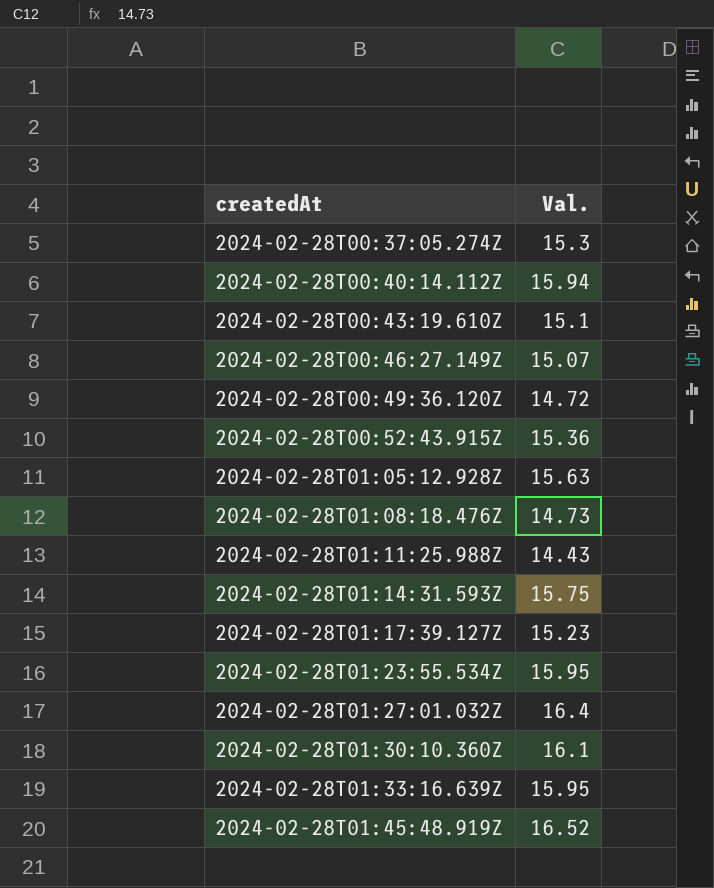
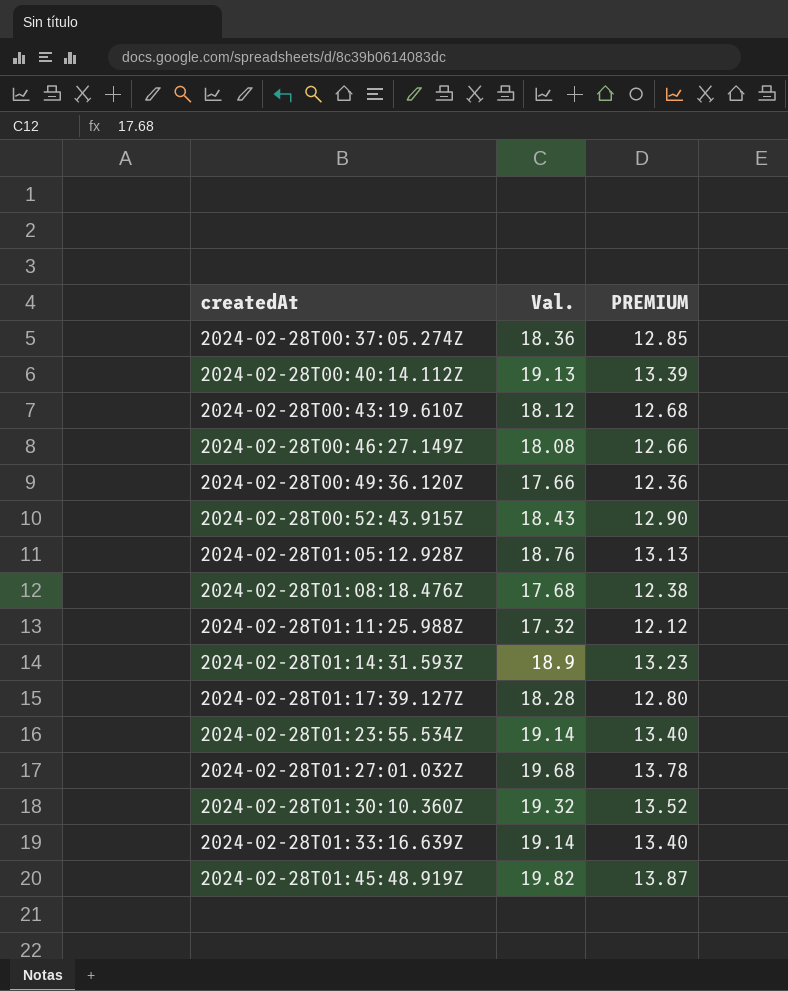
column PREMIUM | formula: none -> [Val.] * 0.7
2024-02-28T00:37:05.274Z | Val.: 15.3 -> 18.36
2024-02-28T00:40:14.112Z | Val.: 15.94 -> 19.13
2024-02-28T00:43:19.610Z | Val.: 15.1 -> 18.12
2024-02-28T00:46:27.149Z | Val.: 15.07 -> 18.08
2024-02-28T00:49:36.120Z | Val.: 14.72 -> 17.66
2024-02-28T00:52:43.915Z | Val.: 15.36 -> 18.43
2024-02-28T01:05:12.928Z | Val.: 15.63 -> 18.76
2024-02-28T01:08:18.476Z | Val.: 14.73 -> 17.68
2024-02-28T01:11:25.988Z | Val.: 14.43 -> 17.32
2024-02-28T01:14:31.593Z | Val.: 15.75 -> 18.9
2024-02-28T01:17:39.127Z | Val.: 15.23 -> 18.28
2024-02-28T01:23:55.534Z | Val.: 15.95 -> 19.14
2024-02-28T01:27:01.032Z | Val.: 16.4 -> 19.68
2024-02-28T01:30:10.360Z | Val.: 16.1 -> 19.32
2024-02-28T01:33:16.639Z | Val.: 15.95 -> 19.14
2024-02-28T01:45:48.919Z | Val.: 16.52 -> 19.82

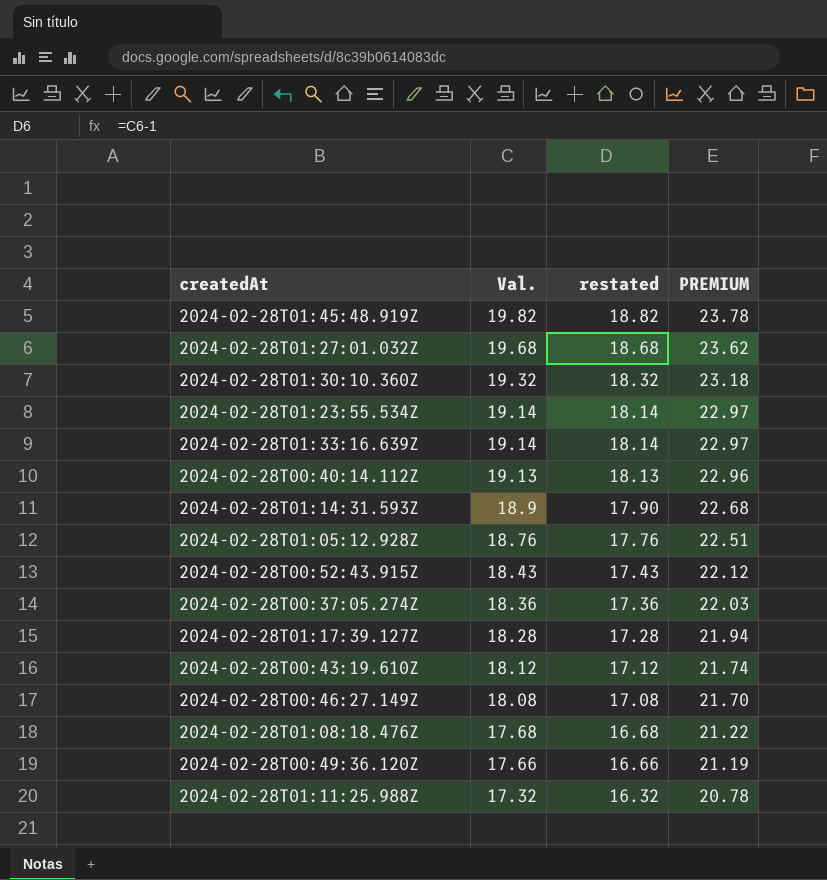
row order: createdAt ascending -> Val. descending
column restated | formula: none -> [Val.] - 1
column PREMIUM | formula: [Val.] * 0.7 -> [Val.] * 1.2

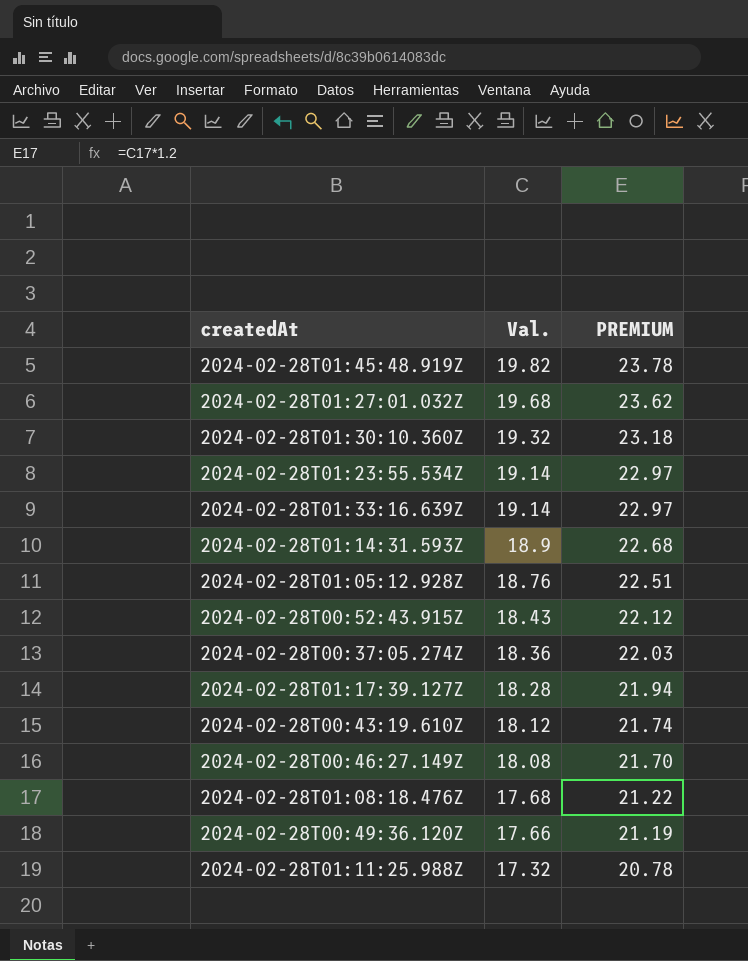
column restated | formula: [Val.] - 1 -> none
row 2024-02-28T00:40:14.112Z: 19.13 | 18.13 | 22.96 -> none

